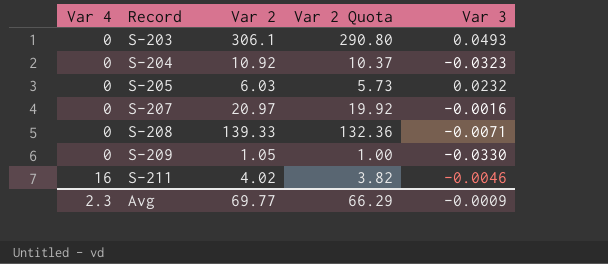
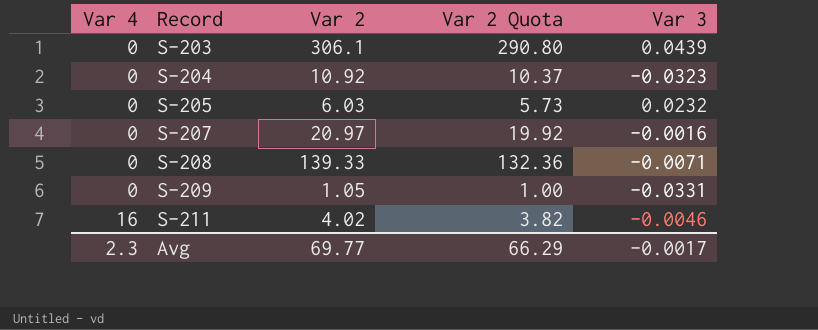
S-203 | Var 3: 0.0493 -> 0.0439
S-209 | Var 3: -0.0330 -> -0.0331
Avg | Var 3: -0.0009 -> -0.0017

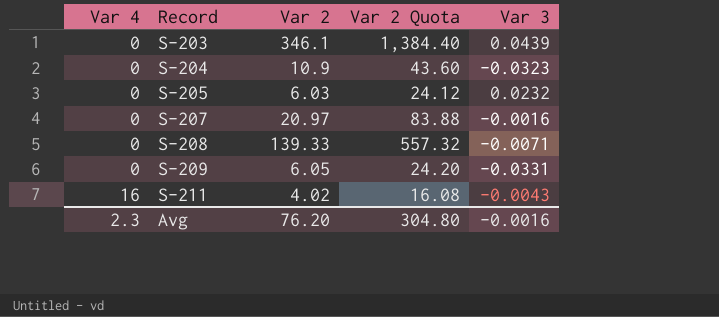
column Var 2 Quota | formula: [Var 2] * 0.95 -> [Var 2] * 4
S-203 | Var 2: 306.1 -> 346.1
S-204 | Var 2: 10.92 -> 10.9
S-209 | Var 2: 1.05 -> 6.05
S-211 | Var 3: -0.0046 -> -0.0043
Avg | Var 2: 69.77 -> 76.20
Avg | Var 2 Quota: 66.29 -> 304.80
Avg | Var 3: -0.0017 -> -0.0016

